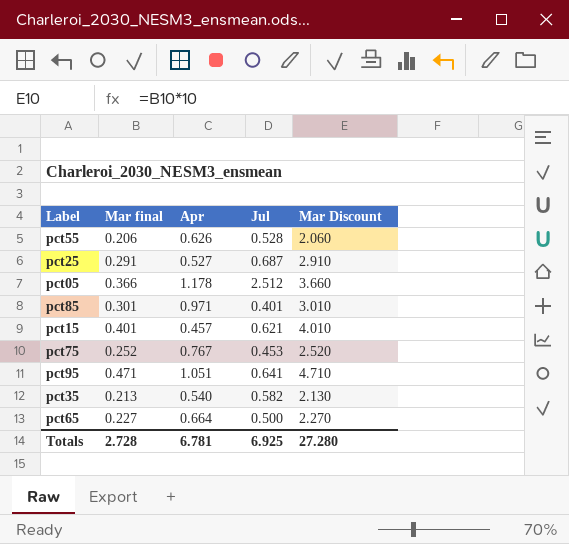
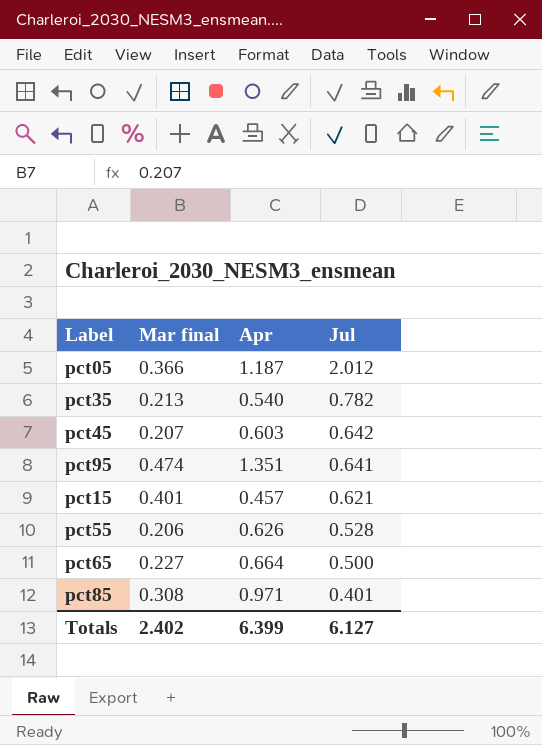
row order: none -> Jul descending
column Mar Discount | formula: [Mar final] * 10 -> none
row pct25: 0.291 | 0.527 | 0.687 | 2.910 -> none
row pct75: 0.252 | 0.767 | 0.453 | 2.520 -> none
pct05 | Apr: 1.178 -> 1.187
pct05 | Jul: 2.512 -> 2.012
pct35 | Jul: 0.582 -> 0.782
row pct45: none -> 0.207 | 0.603 | 0.642
pct95 | Mar final: 0.471 -> 0.474
pct95 | Apr: 1.051 -> 1.351
pct85 | Mar final: 0.301 -> 0.308
Totals | Mar final: 2.728 -> 2.402
Totals | Apr: 6.781 -> 6.399
Totals | Jul: 6.925 -> 6.127

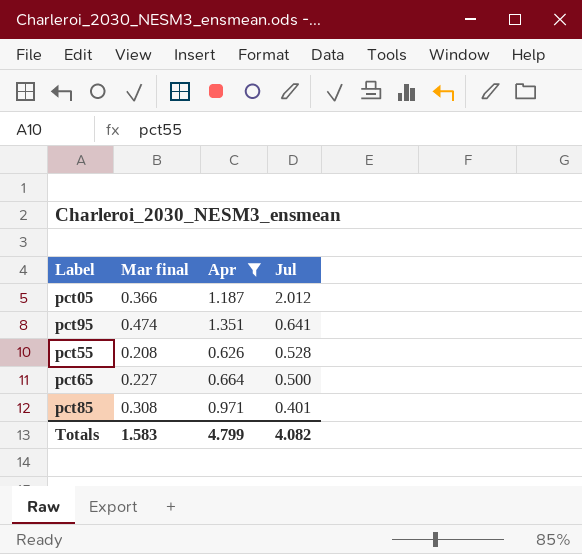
filter: none -> Apr >= 0.626
pct55 | Mar final: 0.206 -> 0.208
Totals | Mar final: 2.402 -> 1.583
Totals | Apr: 6.399 -> 4.799
Totals | Jul: 6.127 -> 4.082

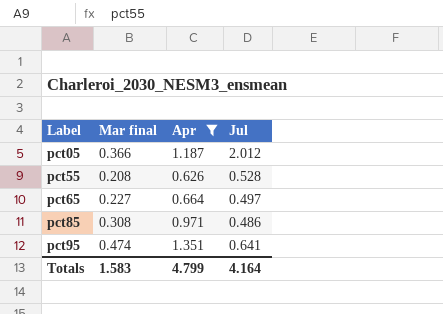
row order: Jul descending -> Label ascending
pct65 | Jul: 0.500 -> 0.497
pct85 | Jul: 0.401 -> 0.486
Totals | Jul: 4.082 -> 4.164

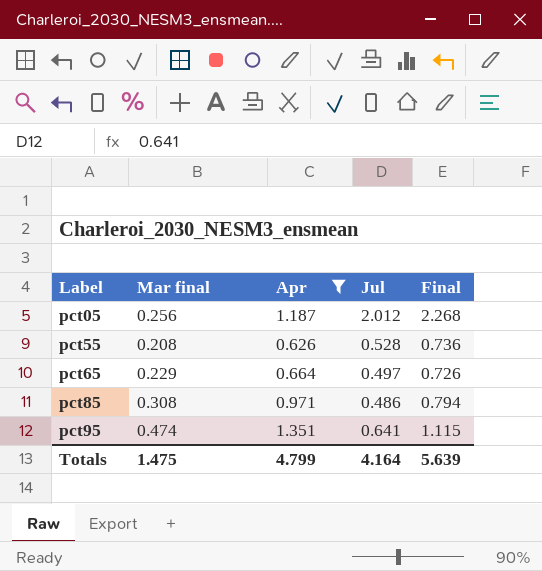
column Final | formula: none -> [Mar final] + [Jul]
pct05 | Mar final: 0.366 -> 0.256
pct65 | Mar final: 0.227 -> 0.229
Totals | Mar final: 1.583 -> 1.475

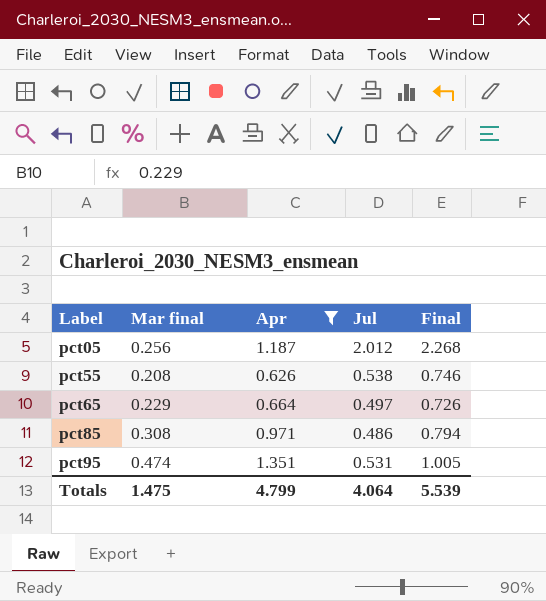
pct55 | Jul: 0.528 -> 0.538
pct55 | Final: 0.736 -> 0.746
pct95 | Jul: 0.641 -> 0.531
pct95 | Final: 1.115 -> 1.005
Totals | Jul: 4.164 -> 4.064
Totals | Final: 5.639 -> 5.539

